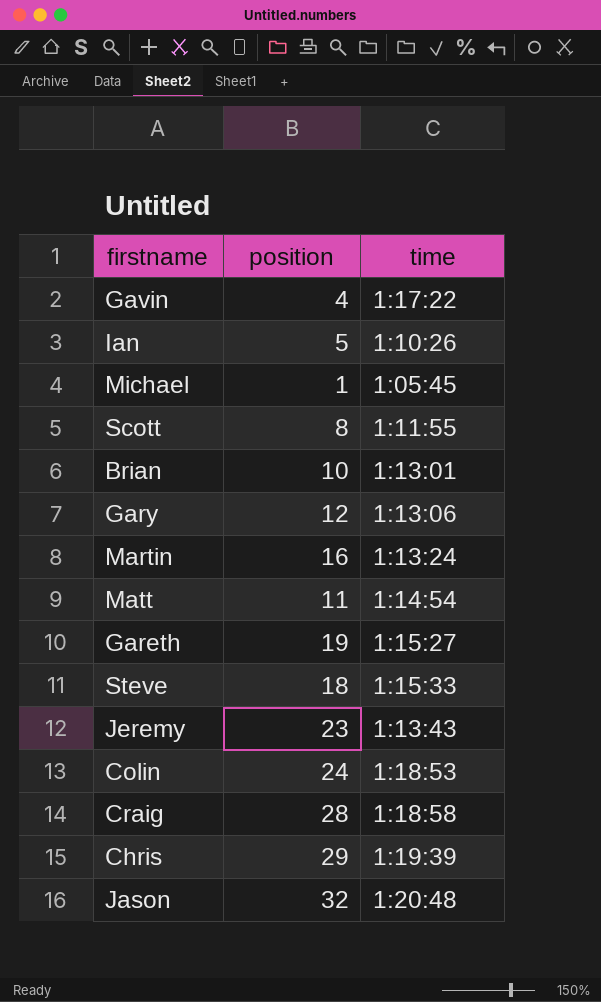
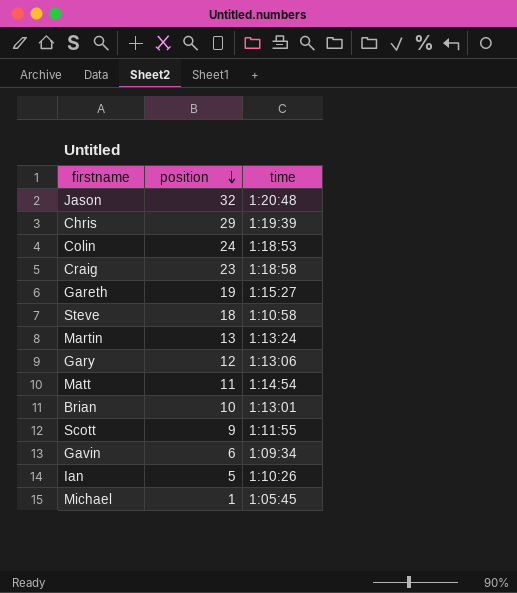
row order: none -> position descending
row Jeremy: 23 | 1:13:43 -> none
Craig | position: 28 -> 23
Steve | time: 1:15:33 -> 1:10:58
Martin | position: 16 -> 13
Scott | position: 8 -> 9
Gavin | position: 4 -> 6
Gavin | time: 1:17:22 -> 1:09:34

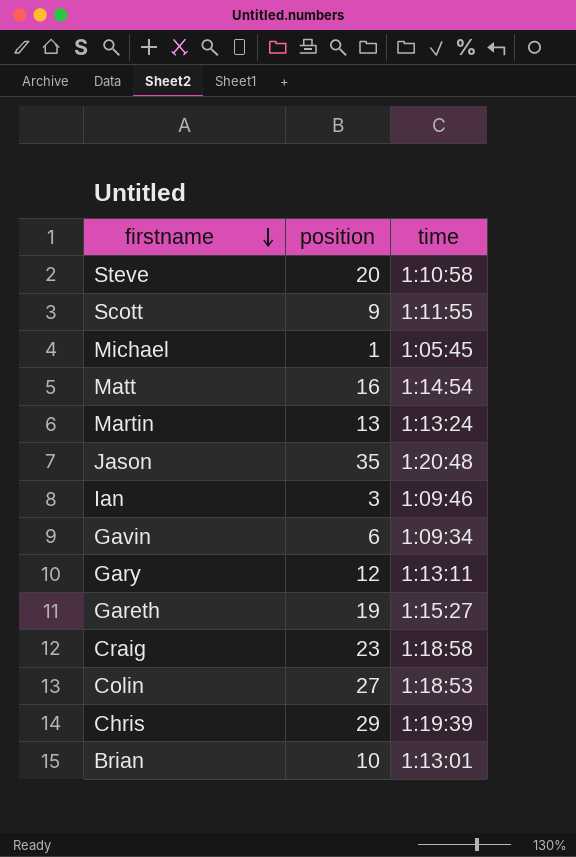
row order: position descending -> firstname descending
Steve | position: 18 -> 20
Matt | position: 11 -> 16
Jason | position: 32 -> 35
Ian | position: 5 -> 3
Ian | time: 1:10:26 -> 1:09:46
Gary | time: 1:13:06 -> 1:13:11
Colin | position: 24 -> 27

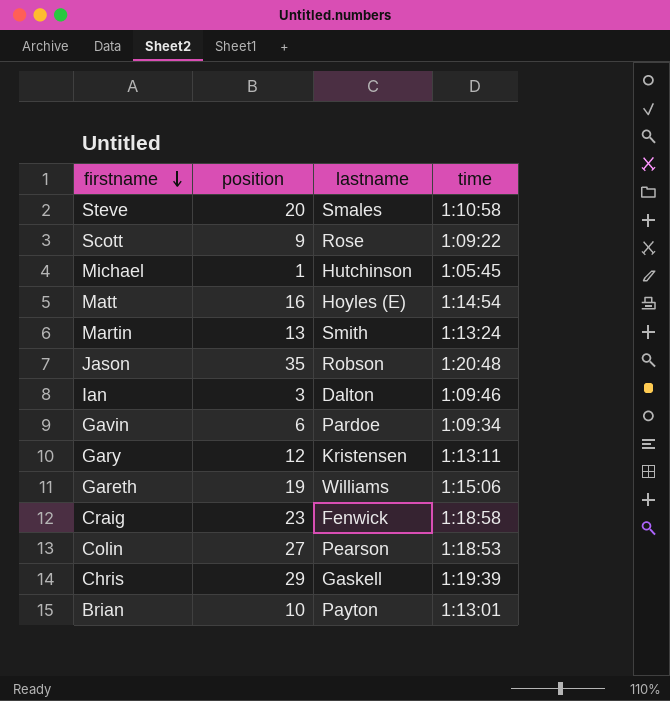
column lastname | position: none -> 3
Scott | time: 1:11:55 -> 1:09:22
Gareth | time: 1:15:27 -> 1:15:06

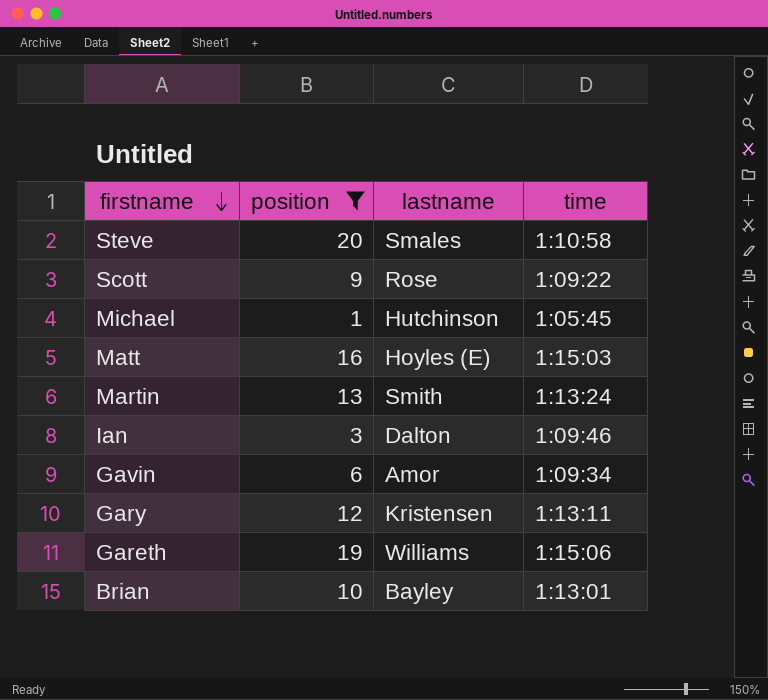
filter: none -> position <= 20
Matt | time: 1:14:54 -> 1:15:03
Gavin | lastname: Pardoe -> Amor
Brian | lastname: Payton -> Bayley

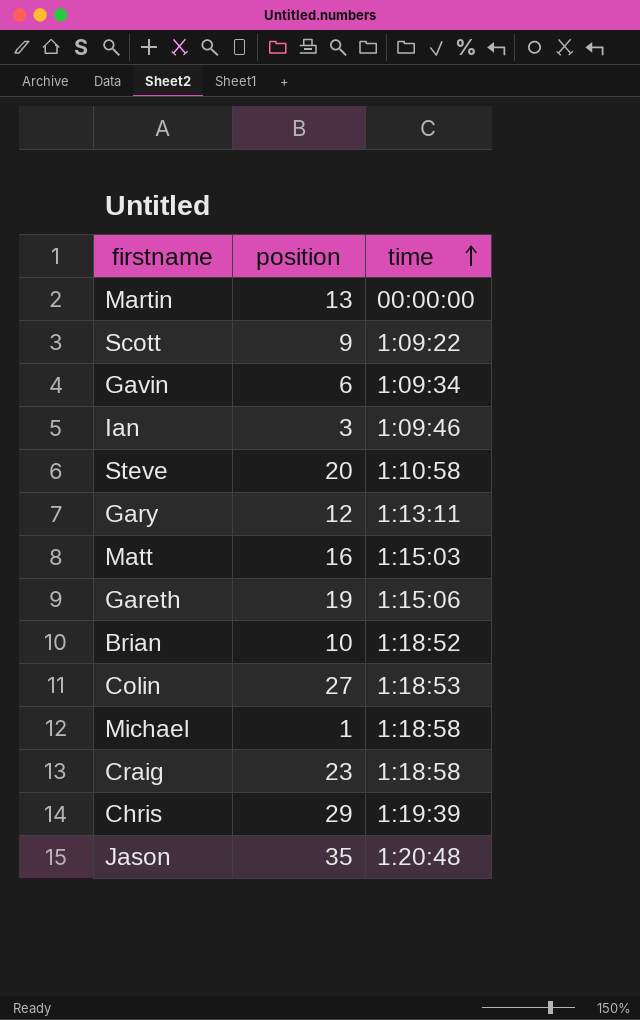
filter: position <= 20 -> none
row order: firstname descending -> time ascending
column lastname | position: 3 -> none
Martin | time: 1:13:24 -> 00:00:00
Brian | time: 1:13:01 -> 1:18:52
Michael | time: 1:05:45 -> 1:18:58

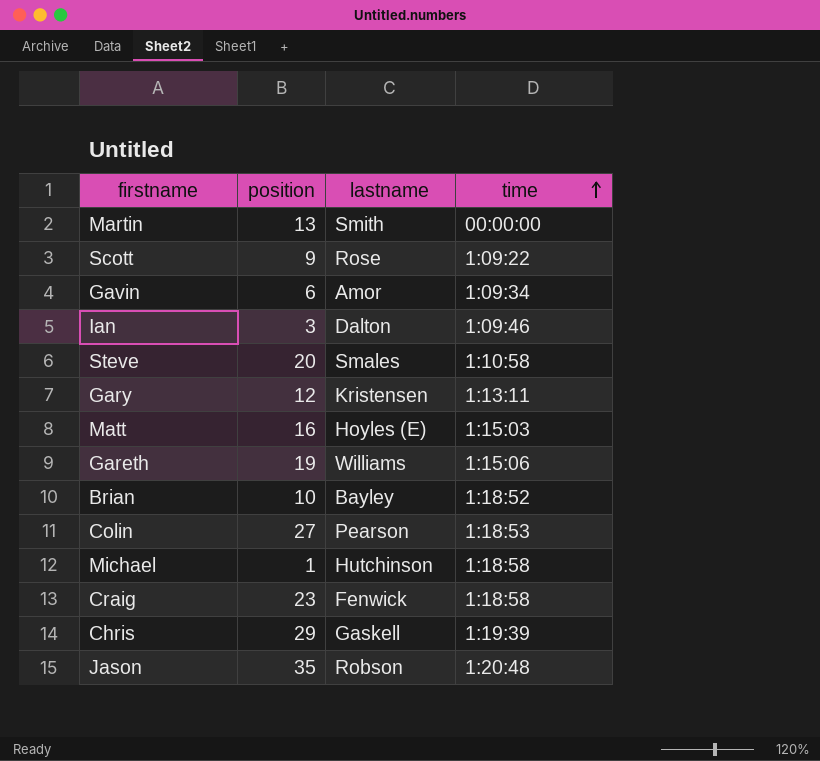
column lastname | position: none -> 3

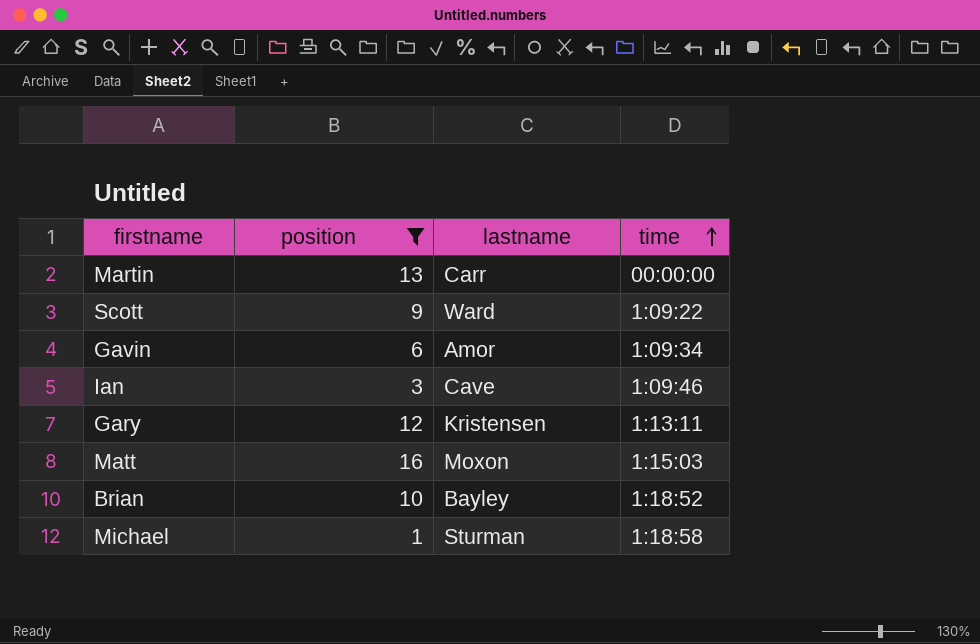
filter: none -> position <= 16
Martin | lastname: Smith -> Carr
Scott | lastname: Rose -> Ward
Ian | lastname: Dalton -> Cave
Matt | lastname: Hoyles (E) -> Moxon
Michael | lastname: Hutchinson -> Sturman

